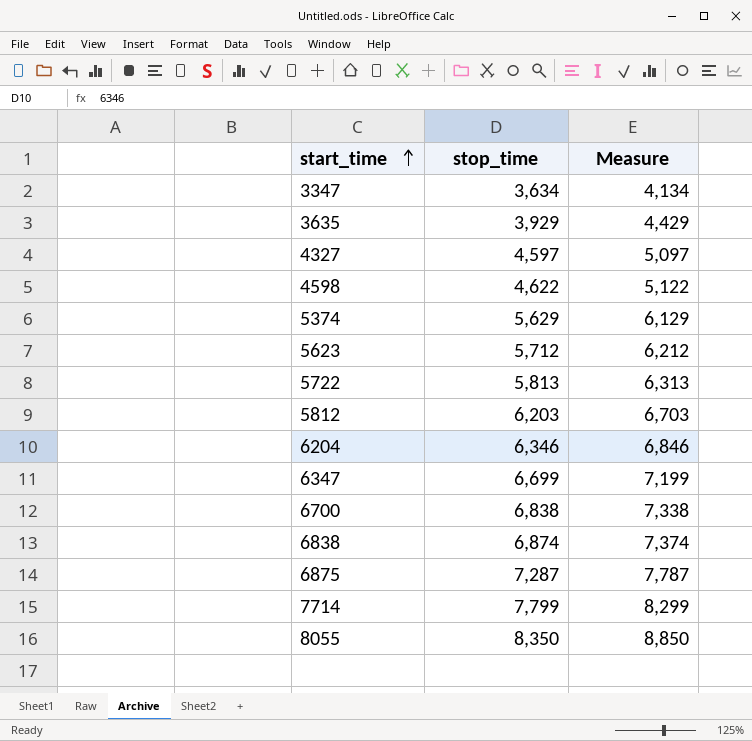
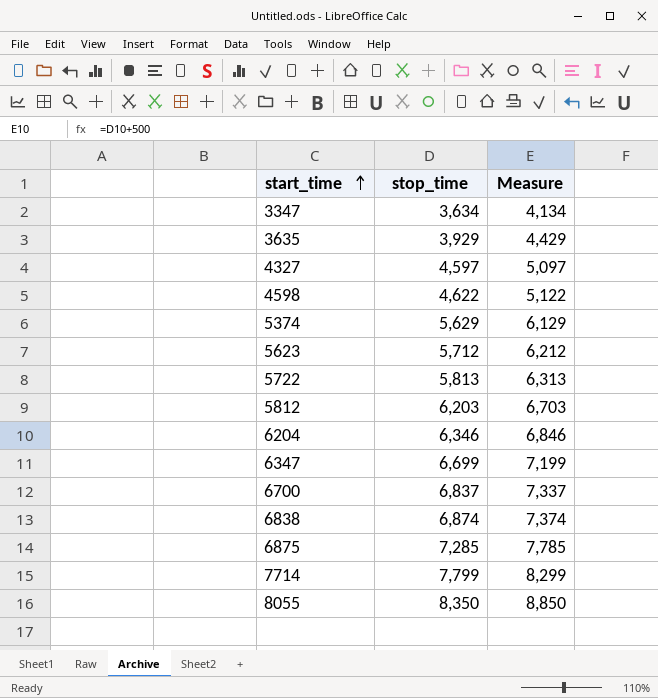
6700 | stop_time: 6,838 -> 6,837
6700 | Measure: 7,338 -> 7,337
6875 | stop_time: 7,287 -> 7,285
6875 | Measure: 7,787 -> 7,785

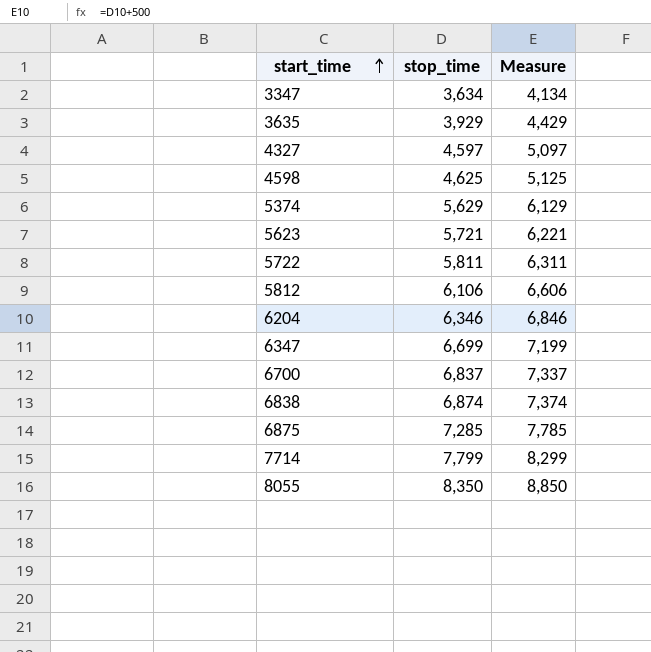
4598 | stop_time: 4,622 -> 4,625
4598 | Measure: 5,122 -> 5,125
5623 | stop_time: 5,712 -> 5,721
5623 | Measure: 6,212 -> 6,221
5722 | stop_time: 5,813 -> 5,811
5722 | Measure: 6,313 -> 6,311
5812 | stop_time: 6,203 -> 6,106
5812 | Measure: 6,703 -> 6,606

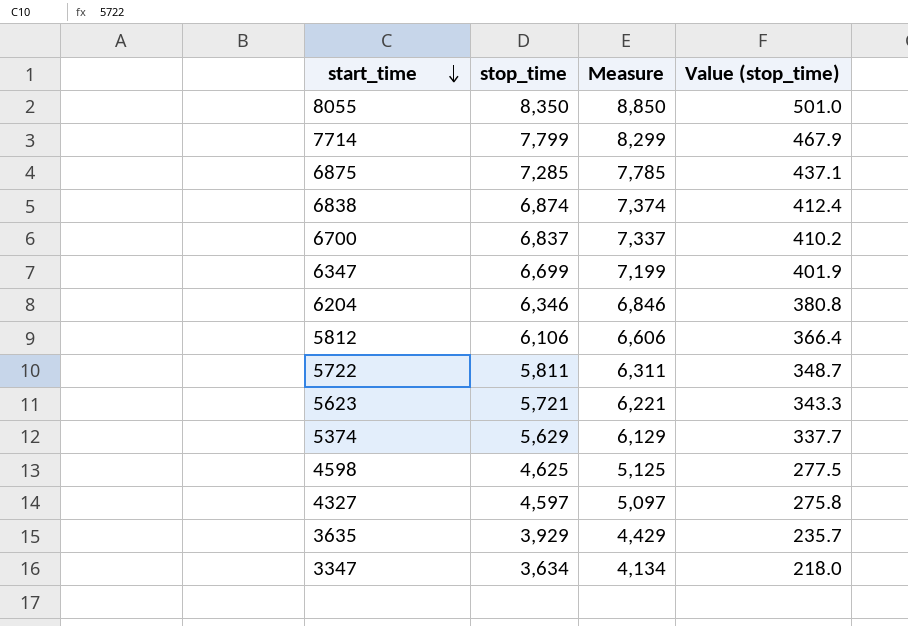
row order: start_time ascending -> start_time descending
column Value (stop_time) | formula: none -> [stop_time] * 0.06

